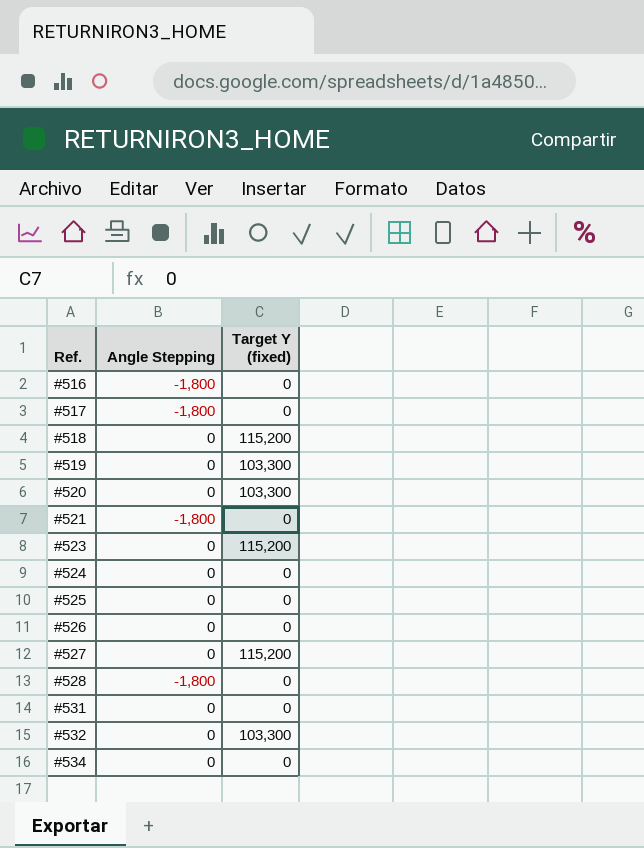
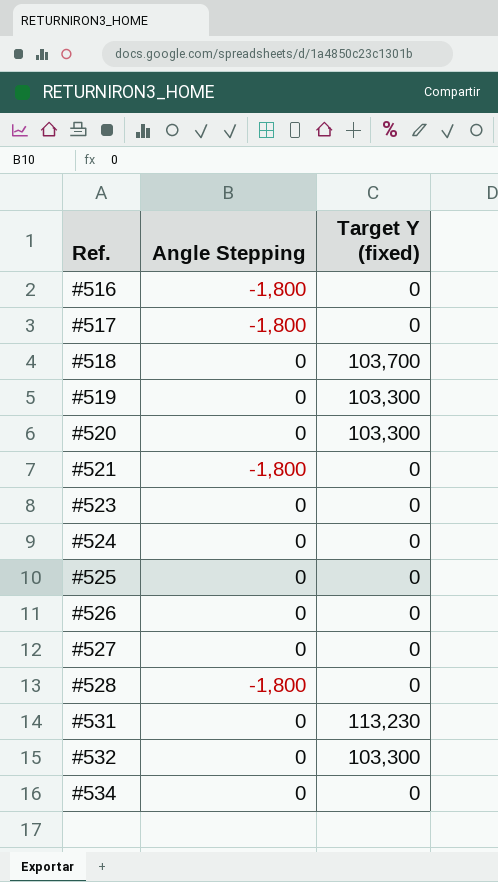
#518 | Target Y (fixed): 115,200 -> 103,700
#523 | Target Y (fixed): 115,200 -> 0
#527 | Target Y (fixed): 115,200 -> 0
#531 | Target Y (fixed): 0 -> 113,230

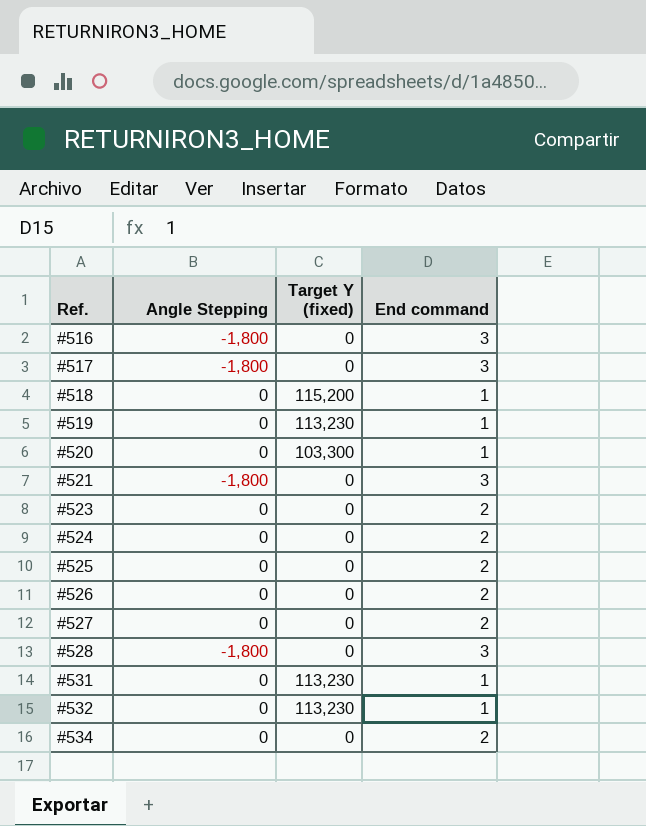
column End command | position: none -> 4
#518 | Target Y (fixed): 103,700 -> 115,200
#519 | Target Y (fixed): 103,300 -> 113,230
#532 | Target Y (fixed): 103,300 -> 113,230

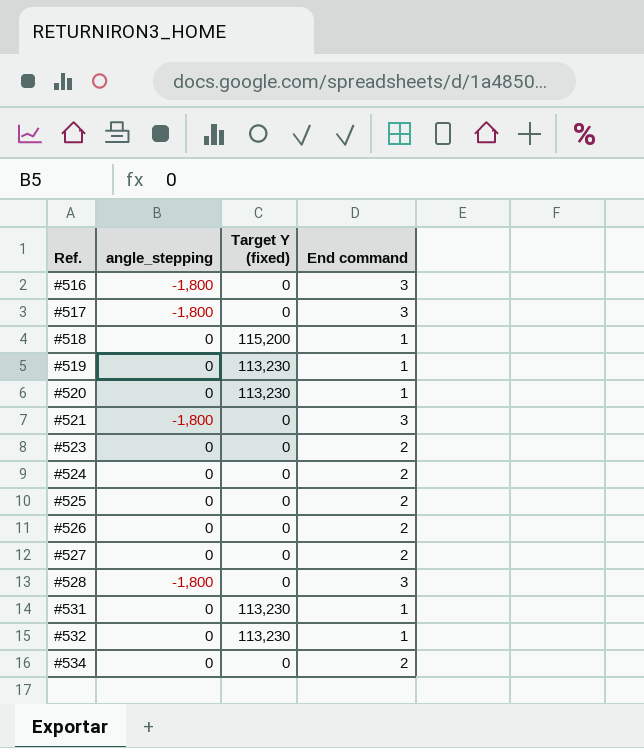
column name: Angle Stepping -> angle_stepping
#520 | Target Y (fixed): 103,300 -> 113,230

